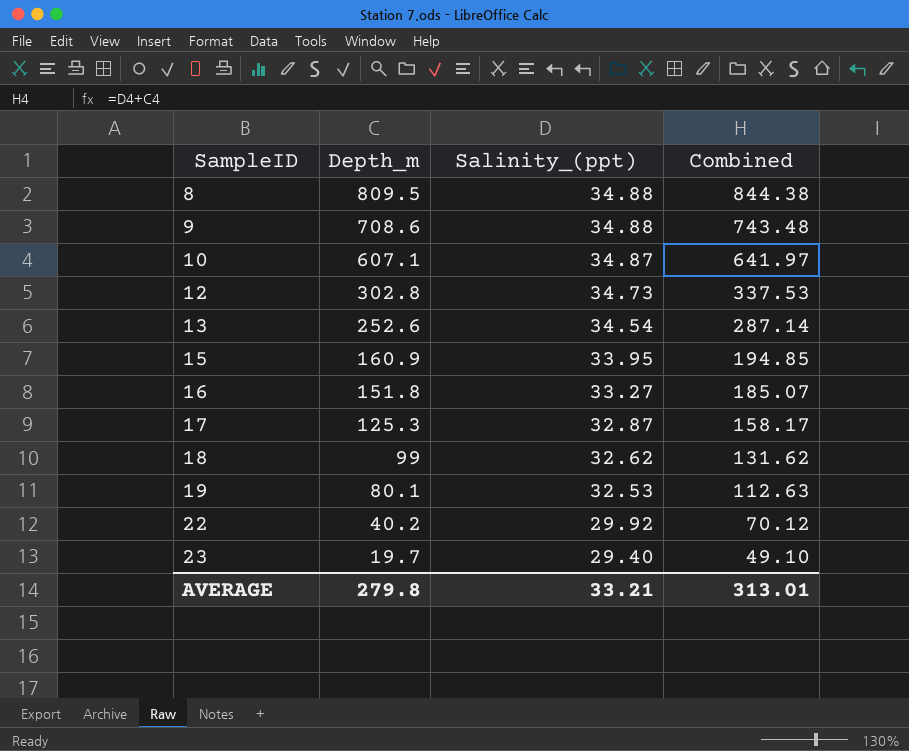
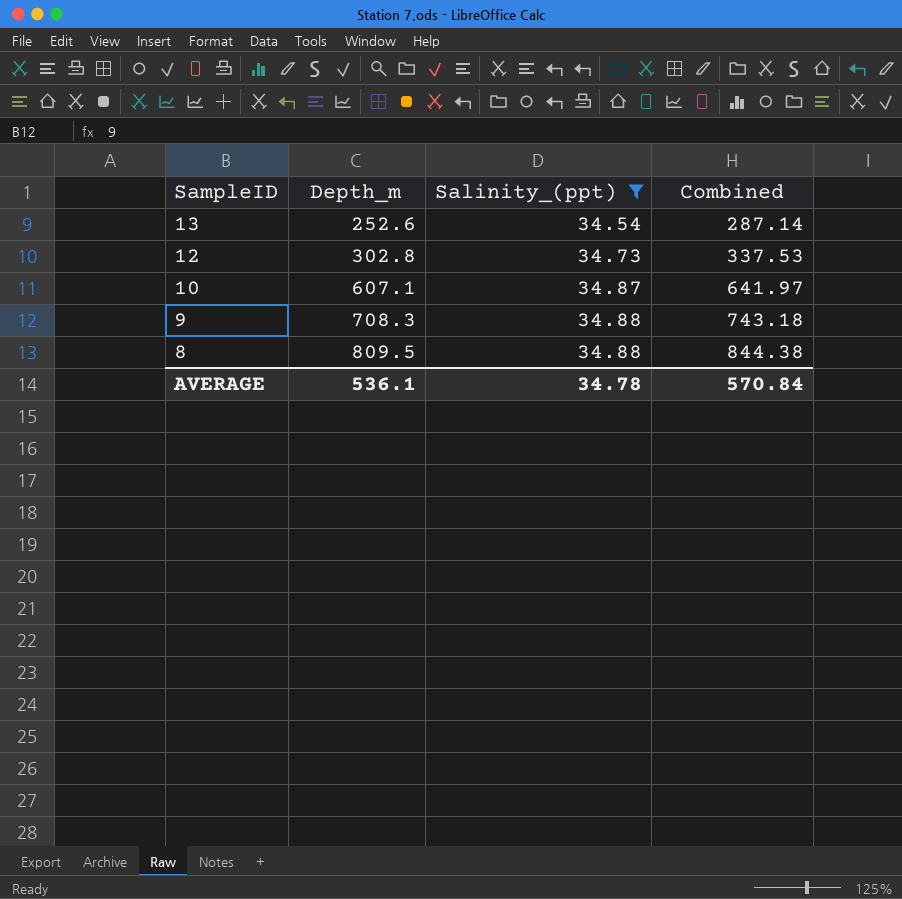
filter: none -> Salinity_(ppt) >= 34.54
row order: SampleID ascending -> SampleID descending
9 | Depth_m: 708.6 -> 708.3
9 | Combined: 743.48 -> 743.18
AVERAGE | Depth_m: 279.8 -> 536.1
AVERAGE | Salinity_(ppt): 33.21 -> 34.78
AVERAGE | Combined: 313.01 -> 570.84

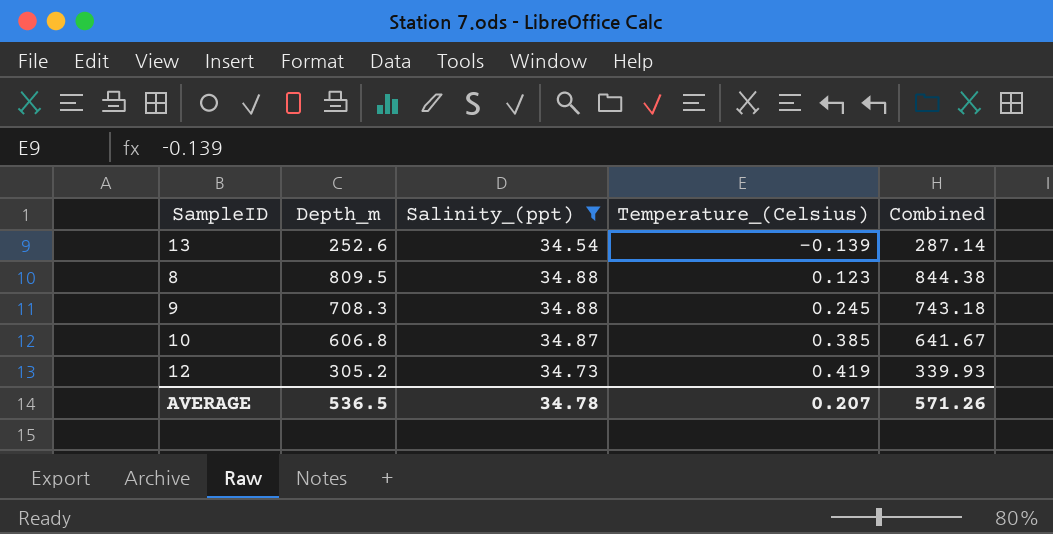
row order: SampleID descending -> Temperature_(Celsius) ascending
column Temperature_(Celsius) | position: none -> 4
10 | Depth_m: 607.1 -> 606.8
10 | Combined: 641.97 -> 641.67
12 | Depth_m: 302.8 -> 305.2
12 | Combined: 337.53 -> 339.93
AVERAGE | Depth_m: 536.1 -> 536.5
AVERAGE | Combined: 570.84 -> 571.26

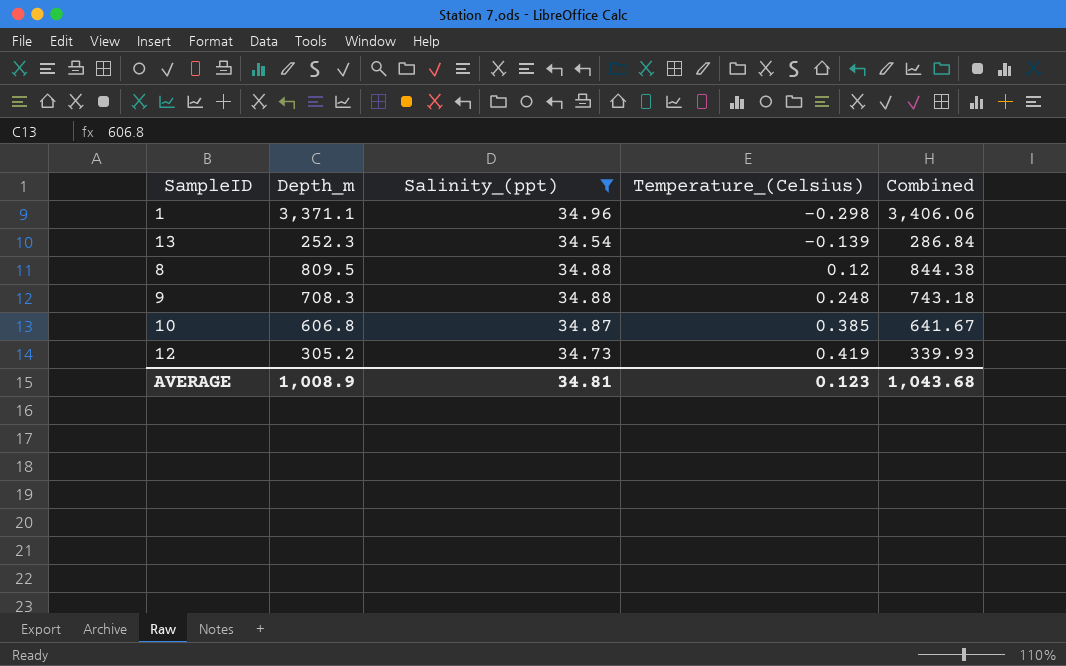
row 1: none -> 3,371.1 | 34.96 | -0.298 | 3,406.06
13 | Depth_m: 252.6 -> 252.3
13 | Combined: 287.14 -> 286.84
8 | Temperature_(Celsius): 0.123 -> 0.12
9 | Temperature_(Celsius): 0.245 -> 0.248
AVERAGE | Depth_m: 536.5 -> 1,008.9
AVERAGE | Salinity_(ppt): 34.78 -> 34.81
AVERAGE | Temperature_(Celsius): 0.207 -> 0.123
AVERAGE | Combined: 571.26 -> 1,043.68

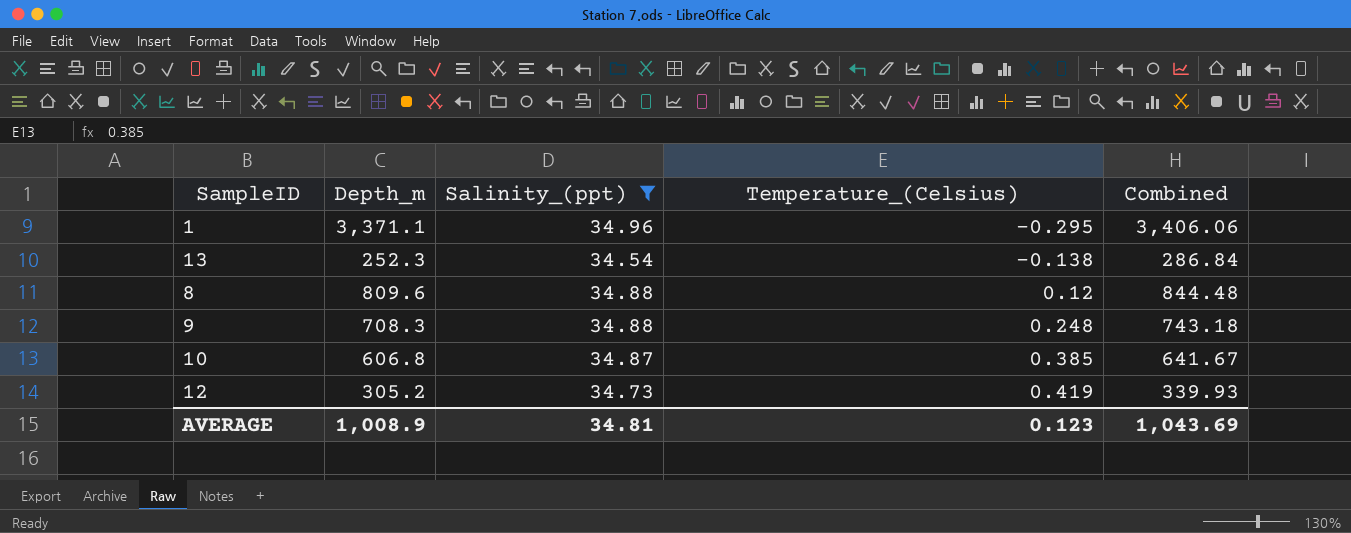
1 | Temperature_(Celsius): -0.298 -> -0.295
13 | Temperature_(Celsius): -0.139 -> -0.138
8 | Depth_m: 809.5 -> 809.6
8 | Combined: 844.38 -> 844.48
AVERAGE | Combined: 1,043.68 -> 1,043.69

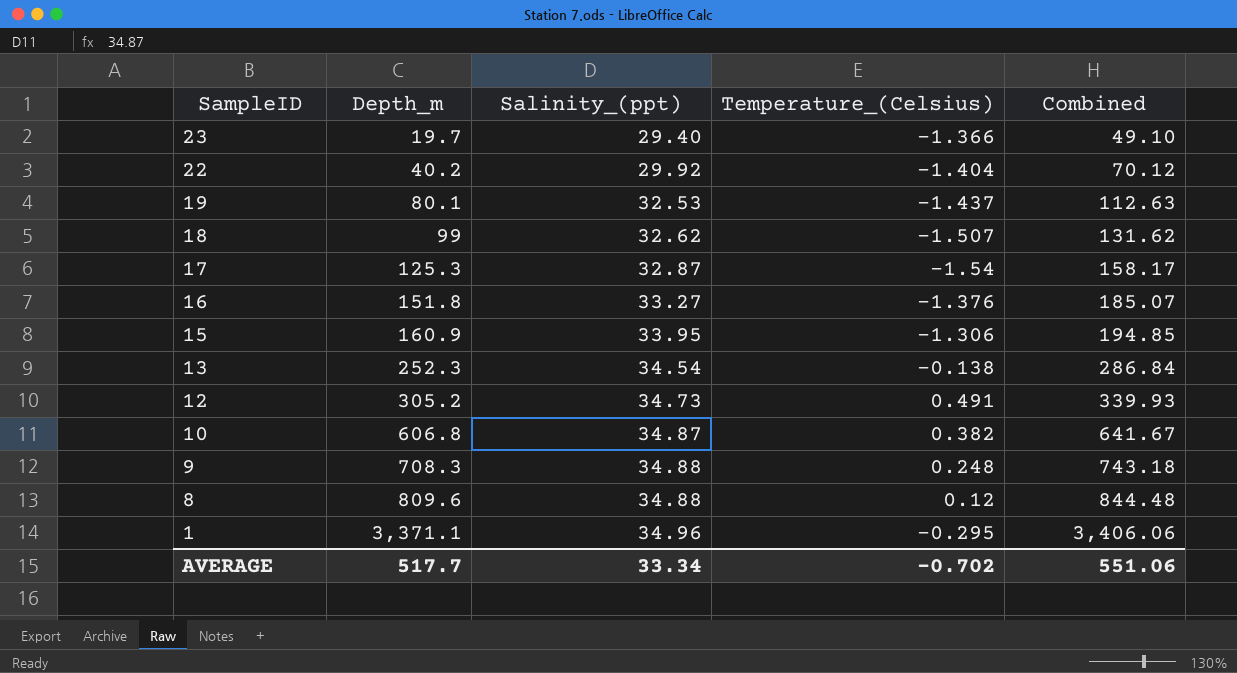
filter: Salinity_(ppt) >= 34.54 -> none
row order: Temperature_(Celsius) ascending -> SampleID descending
12 | Temperature_(Celsius): 0.419 -> 0.491
10 | Temperature_(Celsius): 0.385 -> 0.382
AVERAGE | Depth_m: 1,008.9 -> 517.7
AVERAGE | Salinity_(ppt): 34.81 -> 33.34
AVERAGE | Temperature_(Celsius): 0.123 -> -0.702
AVERAGE | Combined: 1,043.69 -> 551.06

